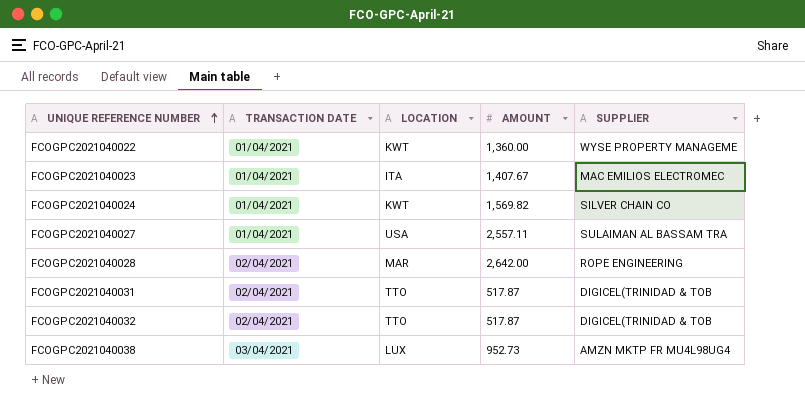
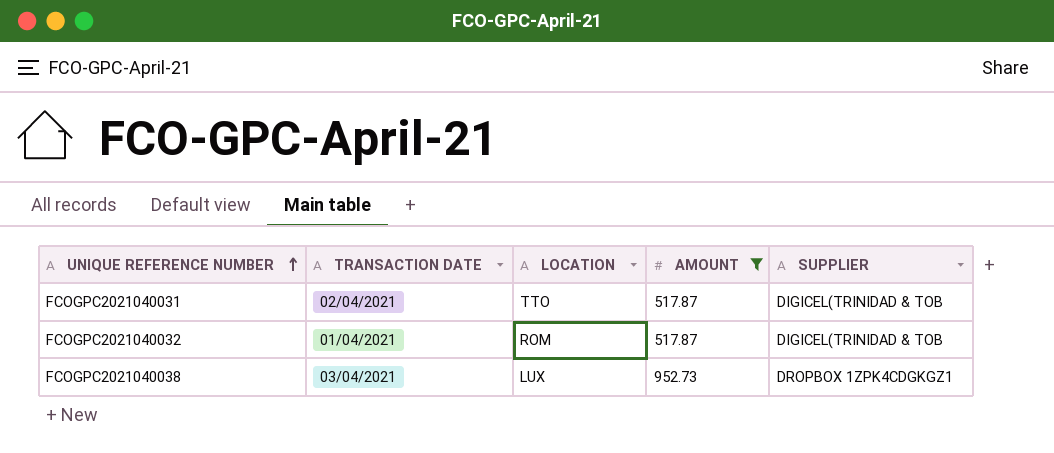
filter: none -> AMOUNT <= 952.73
FCOGPC2021040032 | TRANSACTION DATE: 02/04/2021 -> 01/04/2021
FCOGPC2021040032 | LOCATION: TTO -> ROM
FCOGPC2021040038 | SUPPLIER: AMZN MKTP FR MU4L98UG4 -> DROPBOX 1ZPK4CDGKGZ1

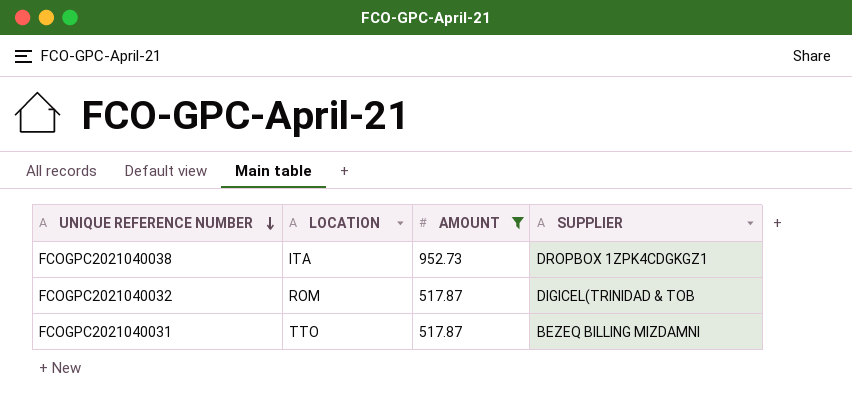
row order: UNIQUE REFERENCE NUMBER ascending -> UNIQUE REFERENCE NUMBER descending
column TRANSACTION DATE | position: 2 -> none
FCOGPC2021040038 | LOCATION: LUX -> ITA
FCOGPC2021040031 | SUPPLIER: DIGICEL(TRINIDAD & TOB -> BEZEQ BILLING MIZDAMNI

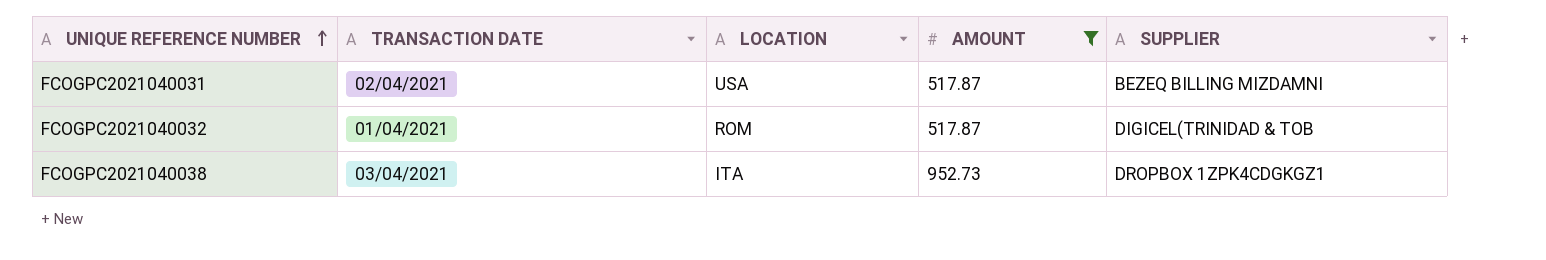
row order: UNIQUE REFERENCE NUMBER descending -> UNIQUE REFERENCE NUMBER ascending
column TRANSACTION DATE | position: none -> 2
FCOGPC2021040031 | LOCATION: TTO -> USA

